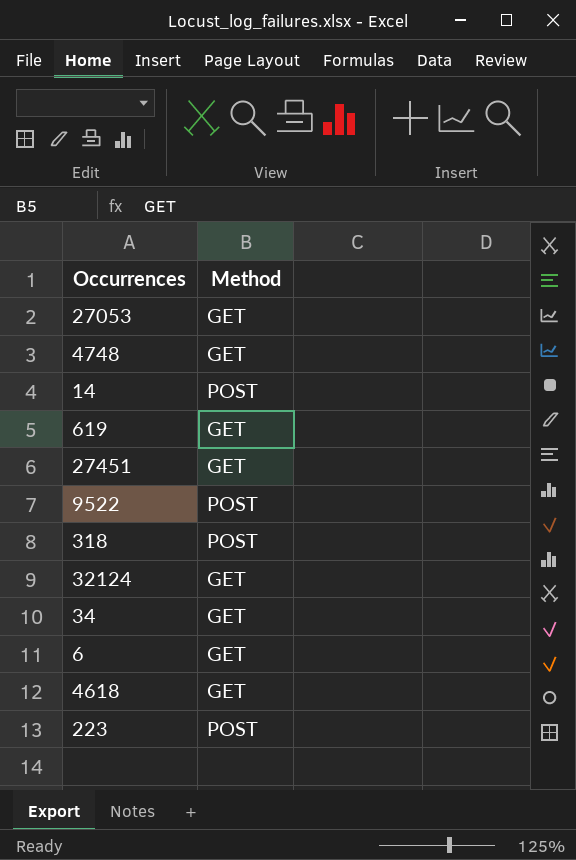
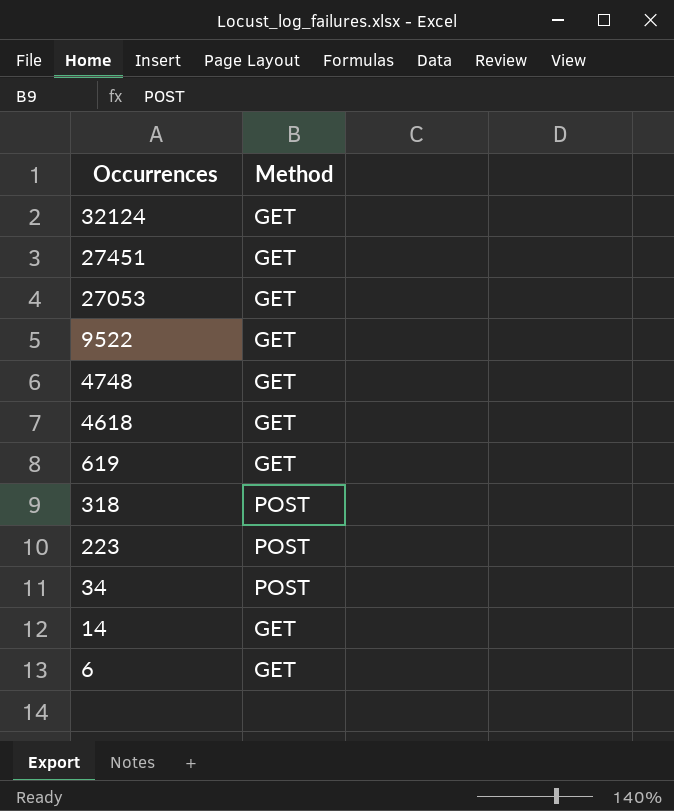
row order: none -> Occurrences descending
9522 | Method: POST -> GET
34 | Method: GET -> POST
14 | Method: POST -> GET

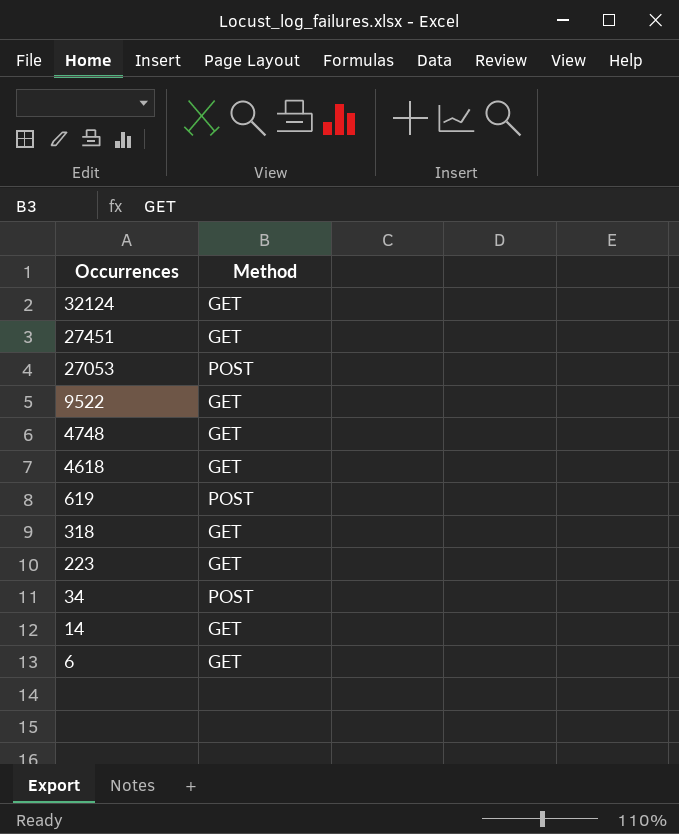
27053 | Method: GET -> POST
619 | Method: GET -> POST
318 | Method: POST -> GET
223 | Method: POST -> GET

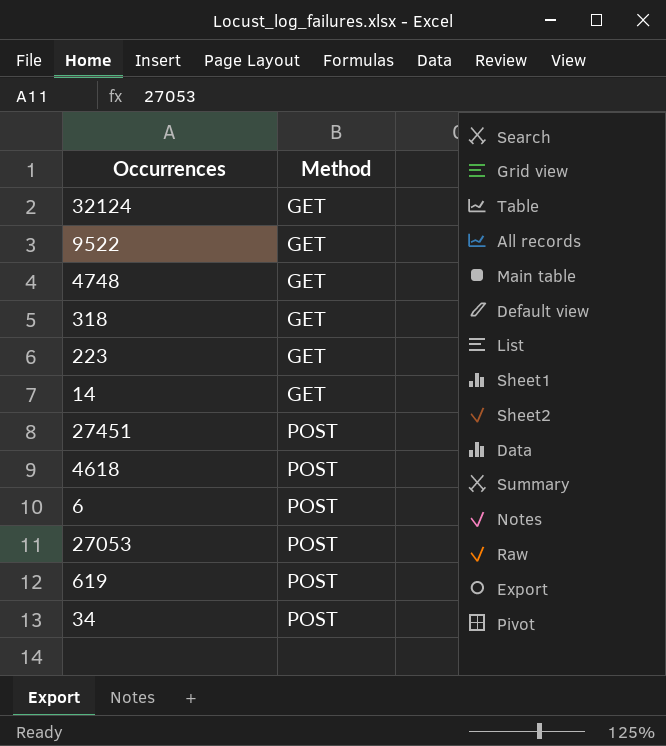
row order: Occurrences descending -> Method ascending
27451 | Method: GET -> POST
4618 | Method: GET -> POST
6 | Method: GET -> POST

